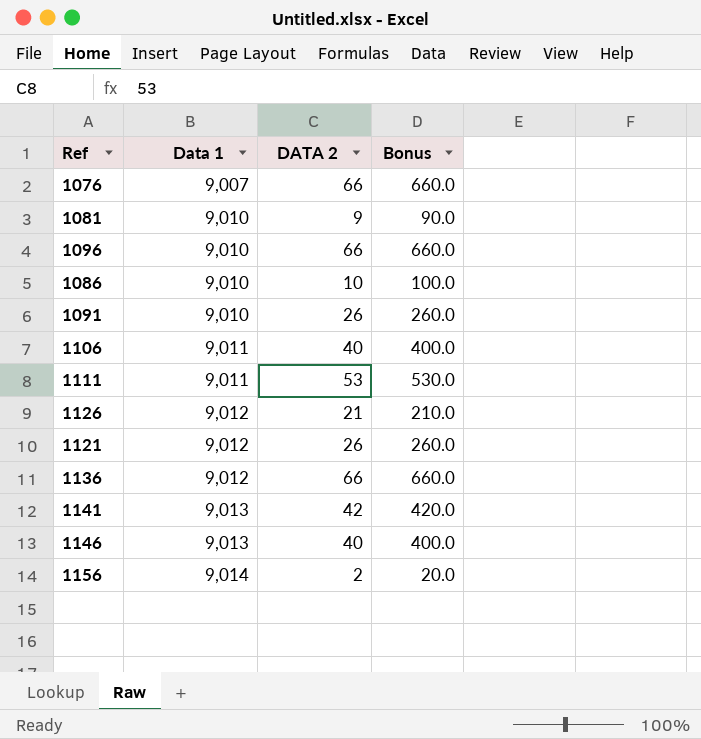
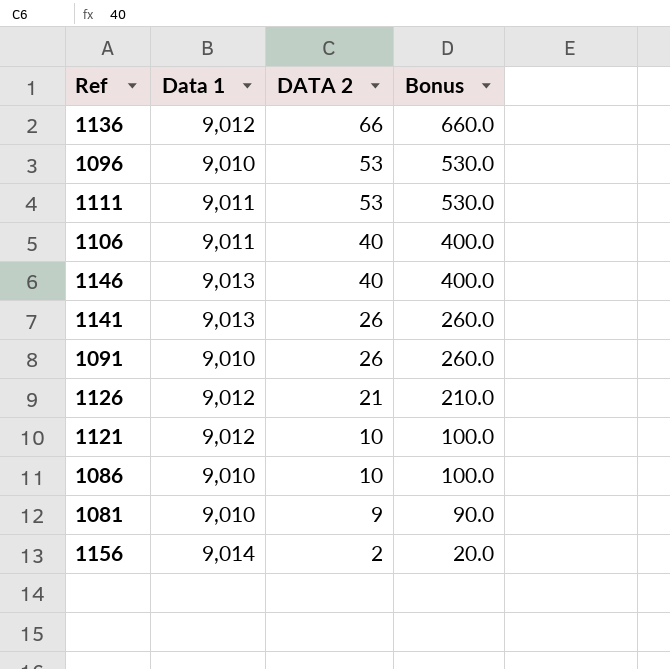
row order: Data 1 ascending -> DATA 2 descending
row 1076: 9,007 | 66 | 660.0 -> none
1096 | DATA 2: 66 -> 53
1096 | Bonus: 660.0 -> 530.0
1141 | DATA 2: 42 -> 26
1141 | Bonus: 420.0 -> 260.0
1121 | DATA 2: 26 -> 10
1121 | Bonus: 260.0 -> 100.0

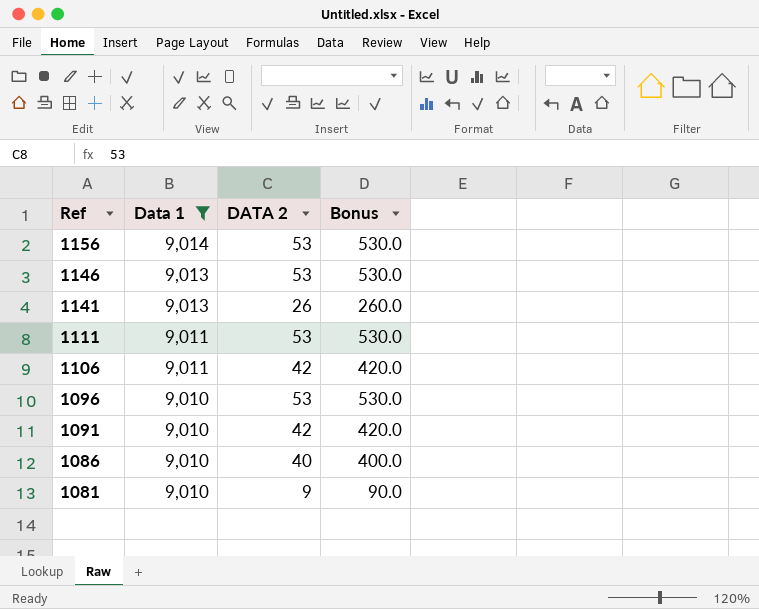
filter: none -> Data 1 != 9,012
row order: DATA 2 descending -> Ref descending
1156 | DATA 2: 2 -> 53
1156 | Bonus: 20.0 -> 530.0
1146 | DATA 2: 40 -> 53
1146 | Bonus: 400.0 -> 530.0
1106 | DATA 2: 40 -> 42
1106 | Bonus: 400.0 -> 420.0
1091 | DATA 2: 26 -> 42
1091 | Bonus: 260.0 -> 420.0
1086 | DATA 2: 10 -> 40
1086 | Bonus: 100.0 -> 400.0

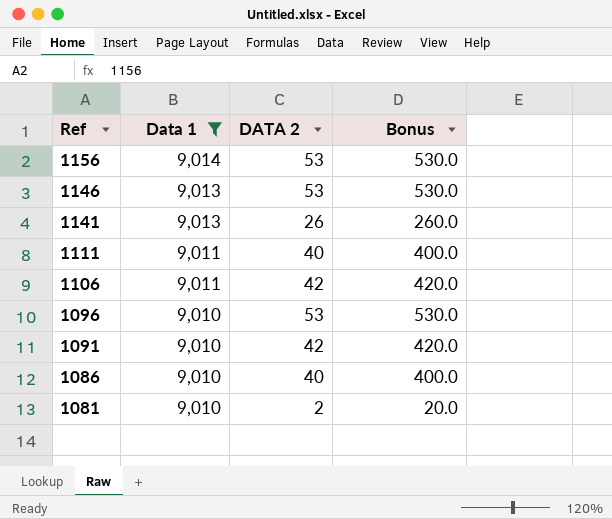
1111 | DATA 2: 53 -> 40
1111 | Bonus: 530.0 -> 400.0
1081 | DATA 2: 9 -> 2
1081 | Bonus: 90.0 -> 20.0

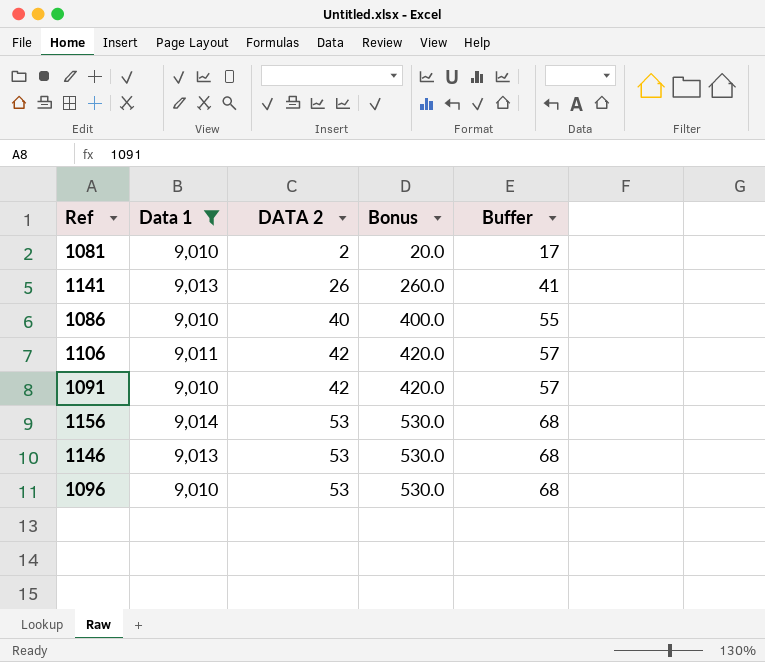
row order: Ref descending -> DATA 2 ascending
column Buffer | formula: none -> [DATA 2] + 15
row 1111: 9,011 | 40 | 400.0 -> none

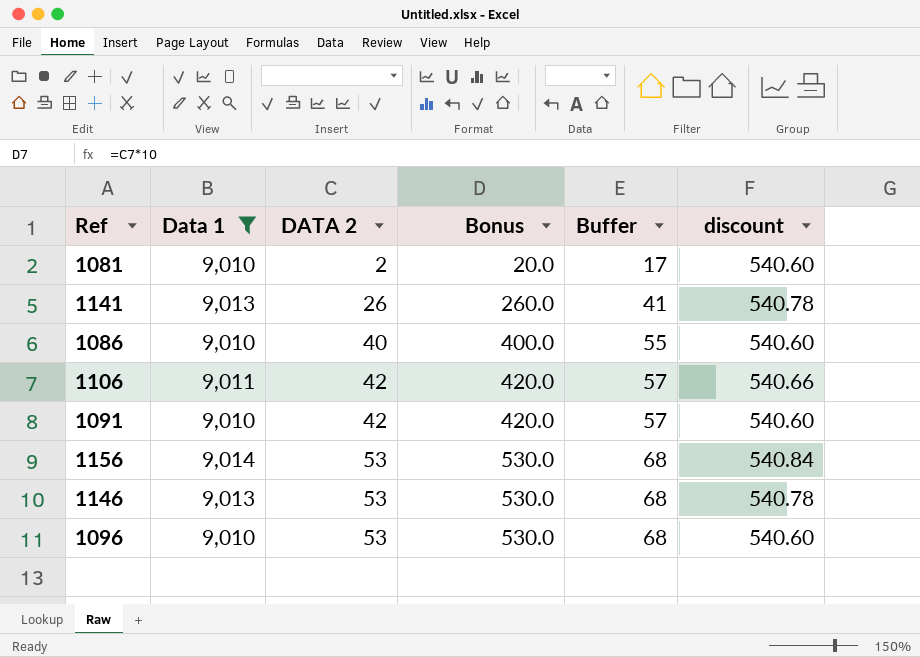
column discount | formula: none -> [Data 1] * 0.06

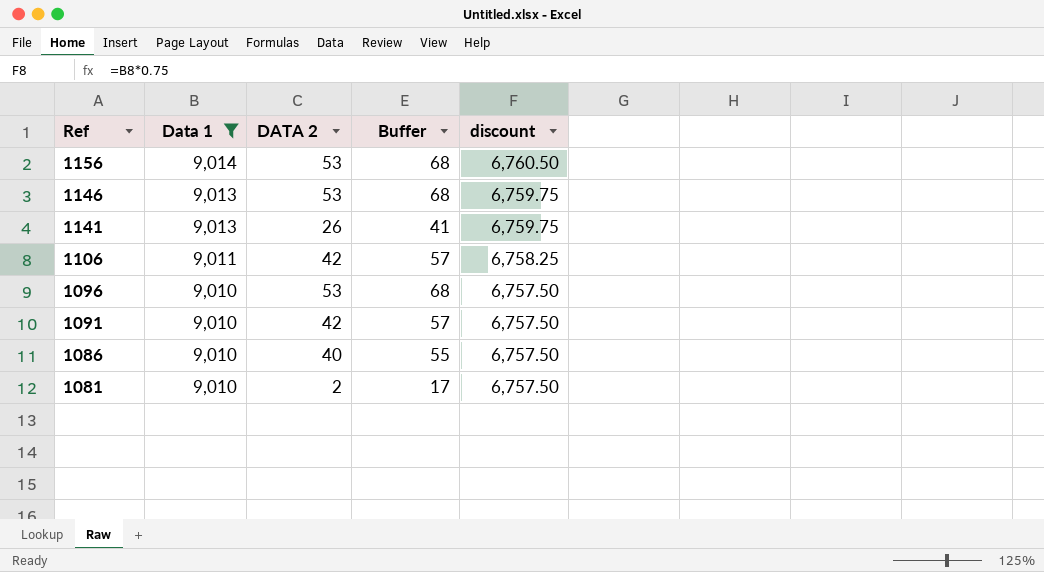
row order: DATA 2 ascending -> Ref descending
column Bonus | formula: [DATA 2] * 10 -> none
column discount | formula: [Data 1] * 0.06 -> [Data 1] * 0.75

